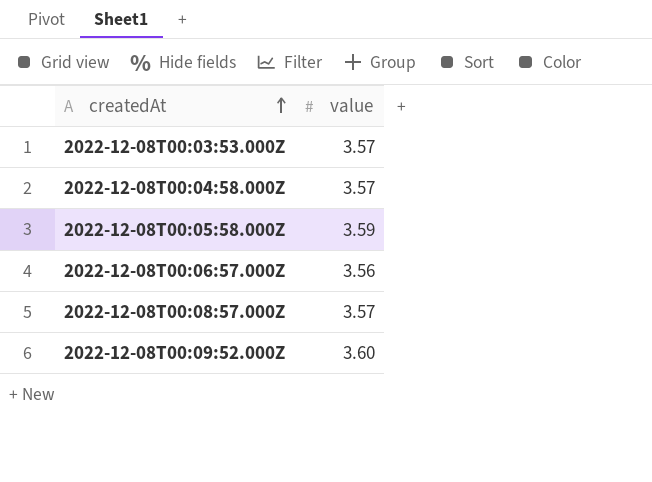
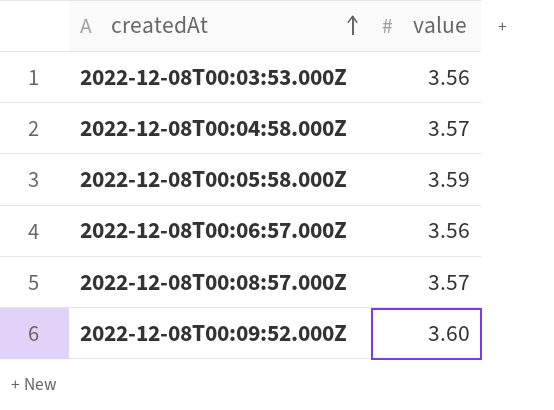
2022-12-08T00:03:53.000Z | value: 3.57 -> 3.56

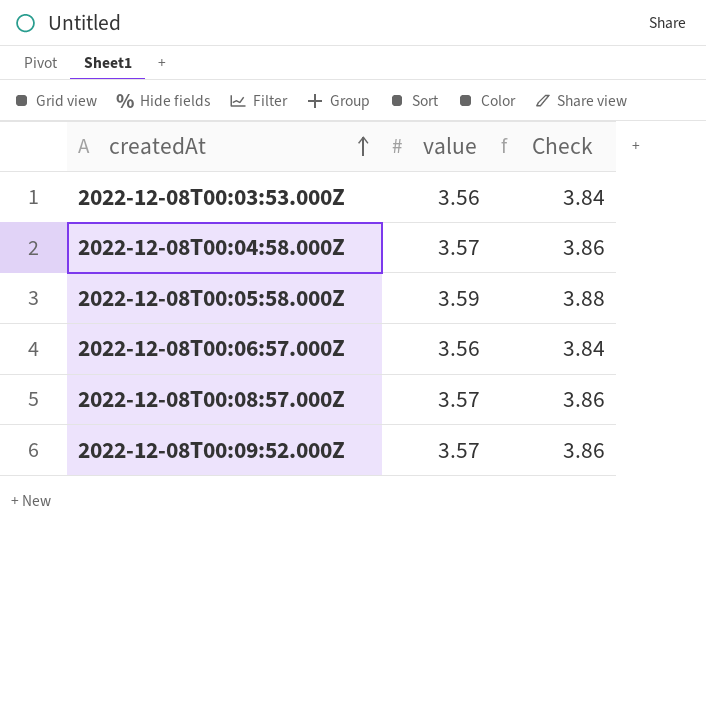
column Check | formula: none -> [value] * 1.08
2022-12-08T00:09:52.000Z | value: 3.60 -> 3.57

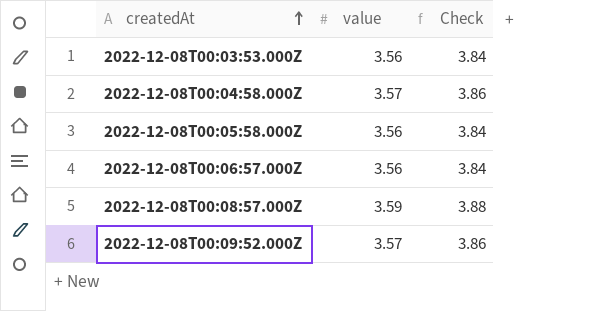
2022-12-08T00:05:58.000Z | value: 3.59 -> 3.56
2022-12-08T00:05:58.000Z | Check: 3.88 -> 3.84
2022-12-08T00:08:57.000Z | value: 3.57 -> 3.59
2022-12-08T00:08:57.000Z | Check: 3.86 -> 3.88

